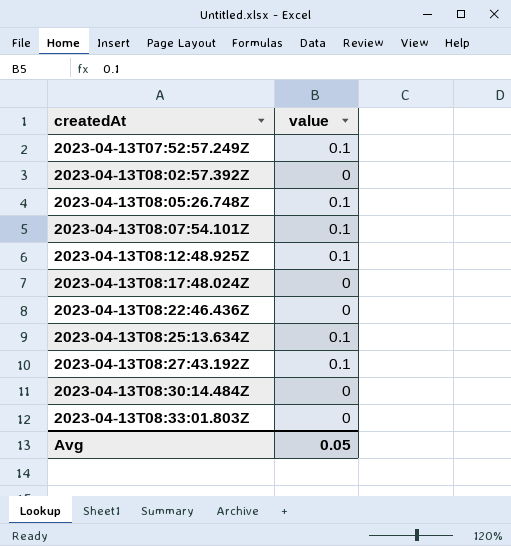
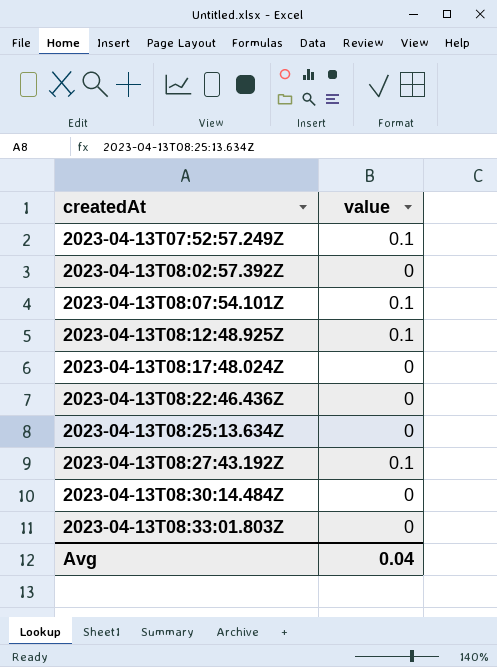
row 2023-04-13T08:05:26.748Z: 0.1 -> none
2023-04-13T08:25:13.634Z | value: 0.1 -> 0
Avg | value: 0.05 -> 0.04

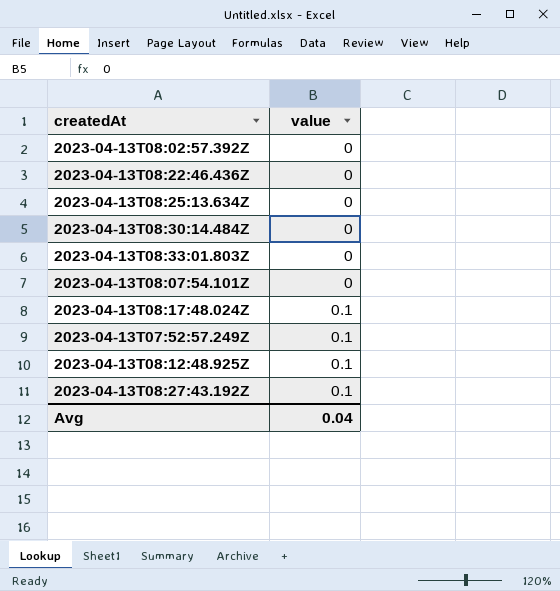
row order: createdAt ascending -> value ascending
2023-04-13T08:07:54.101Z | value: 0.1 -> 0
2023-04-13T08:17:48.024Z | value: 0 -> 0.1

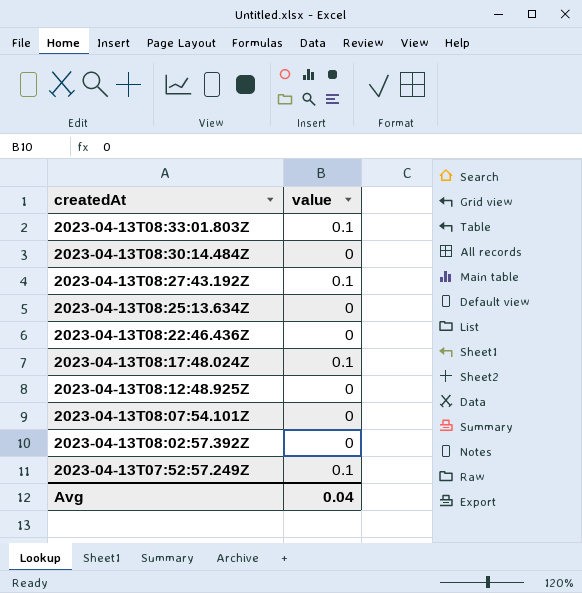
row order: value ascending -> createdAt descending
2023-04-13T08:33:01.803Z | value: 0 -> 0.1
2023-04-13T08:12:48.925Z | value: 0.1 -> 0

